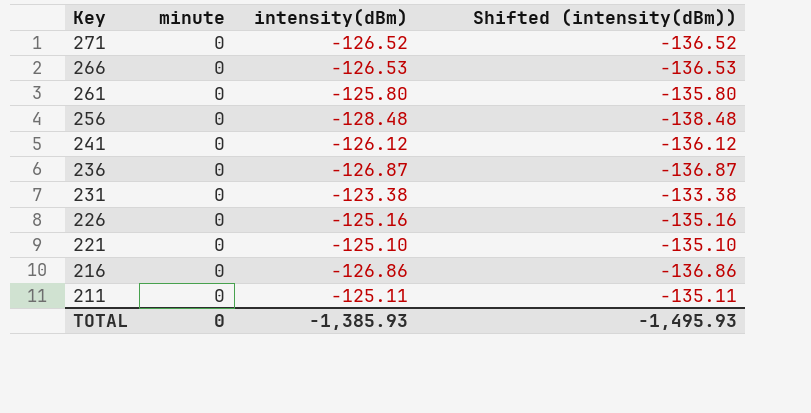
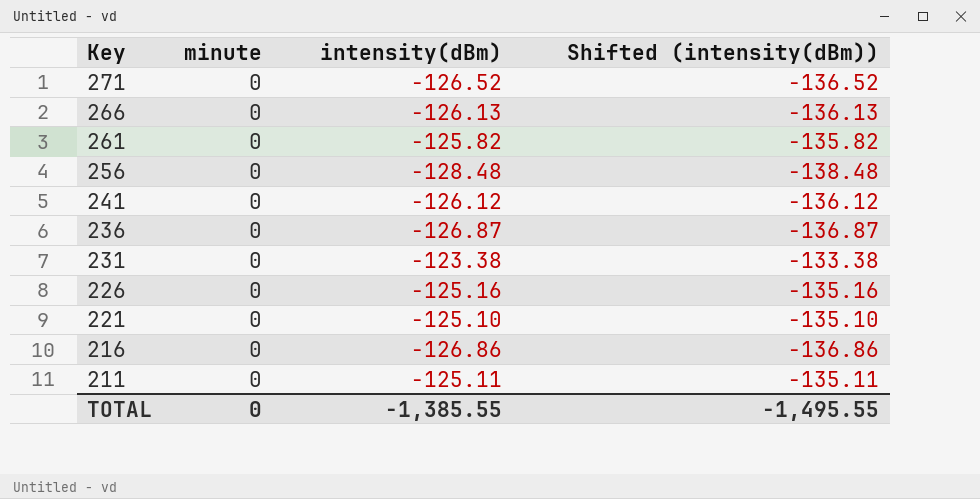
266 | intensity(dBm): -126.53 -> -126.13
266 | Shifted (intensity(dBm)): -136.53 -> -136.13
261 | intensity(dBm): -125.80 -> -125.82
261 | Shifted (intensity(dBm)): -135.80 -> -135.82
TOTAL | intensity(dBm): -1,385.93 -> -1,385.55
TOTAL | Shifted (intensity(dBm)): -1,495.93 -> -1,495.55

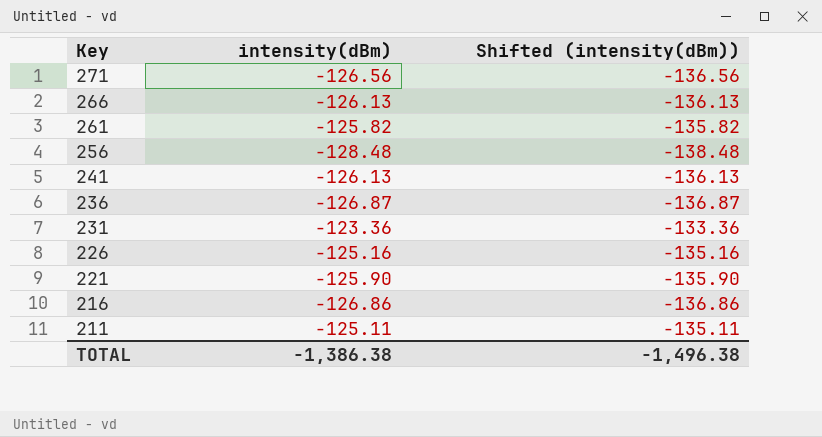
column minute | position: 2 -> none
271 | intensity(dBm): -126.52 -> -126.56
271 | Shifted (intensity(dBm)): -136.52 -> -136.56
241 | intensity(dBm): -126.12 -> -126.13
241 | Shifted (intensity(dBm)): -136.12 -> -136.13
231 | intensity(dBm): -123.38 -> -123.36
231 | Shifted (intensity(dBm)): -133.38 -> -133.36
221 | intensity(dBm): -125.10 -> -125.90
221 | Shifted (intensity(dBm)): -135.10 -> -135.90
TOTAL | intensity(dBm): -1,385.55 -> -1,386.38
TOTAL | Shifted (intensity(dBm)): -1,495.55 -> -1,496.38

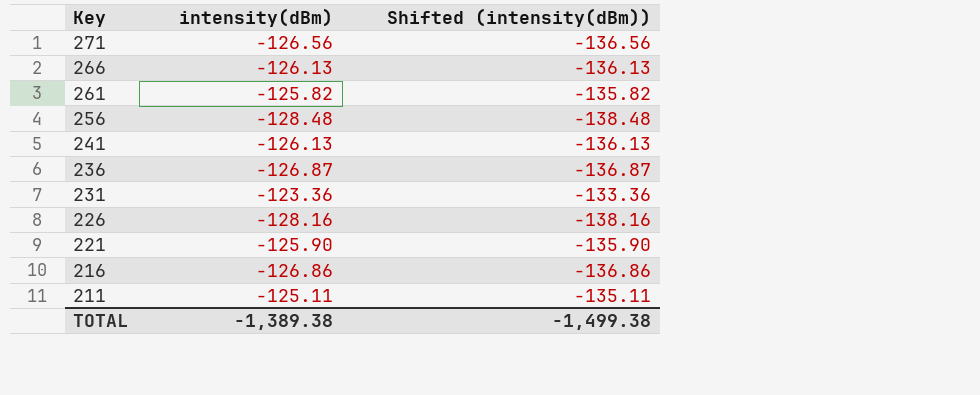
226 | intensity(dBm): -125.16 -> -128.16
226 | Shifted (intensity(dBm)): -135.16 -> -138.16
TOTAL | intensity(dBm): -1,386.38 -> -1,389.38
TOTAL | Shifted (intensity(dBm)): -1,496.38 -> -1,499.38

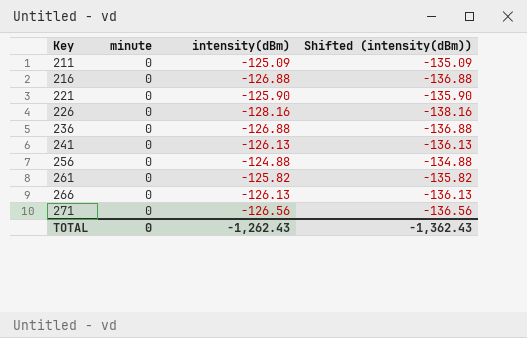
row order: Key descending -> Key ascending
column minute | position: none -> 2
row 231: -123.36 | -133.36 -> none
211 | intensity(dBm): -125.11 -> -125.09
211 | Shifted (intensity(dBm)): -135.11 -> -135.09
216 | intensity(dBm): -126.86 -> -126.88
216 | Shifted (intensity(dBm)): -136.86 -> -136.88
236 | intensity(dBm): -126.87 -> -126.88
236 | Shifted (intensity(dBm)): -136.87 -> -136.88
256 | intensity(dBm): -128.48 -> -124.88
256 | Shifted (intensity(dBm)): -138.48 -> -134.88
TOTAL | intensity(dBm): -1,389.38 -> -1,262.43
TOTAL | Shifted (intensity(dBm)): -1,499.38 -> -1,362.43

